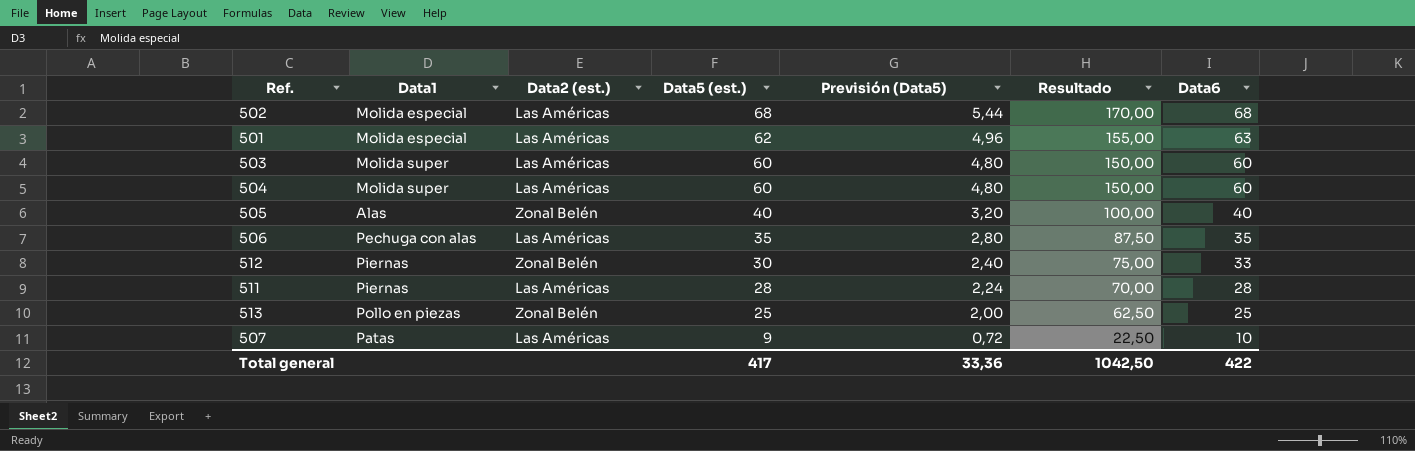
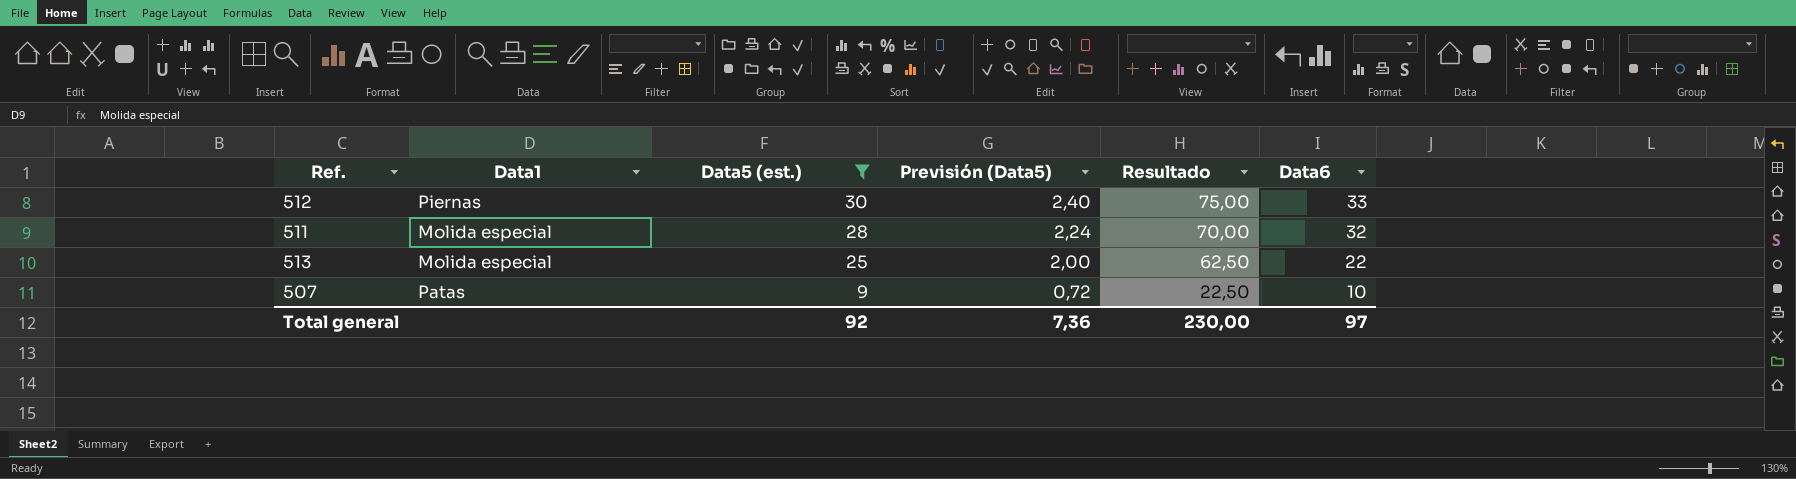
filter: none -> Data5 (est.) <= 30
column Data2 (est.) | position: 3 -> none
511 | Data1: Piernas -> Molida especial
511 | Data6: 28 -> 32
513 | Data1: Pollo en piezas -> Molida especial
513 | Data6: 25 -> 22
Total general | Data5 (est.): 417 -> 92
Total general | Previsión (Data5): 33,36 -> 7,36
Total general | Resultado: 1042,50 -> 230,00
Total general | Data6: 422 -> 97

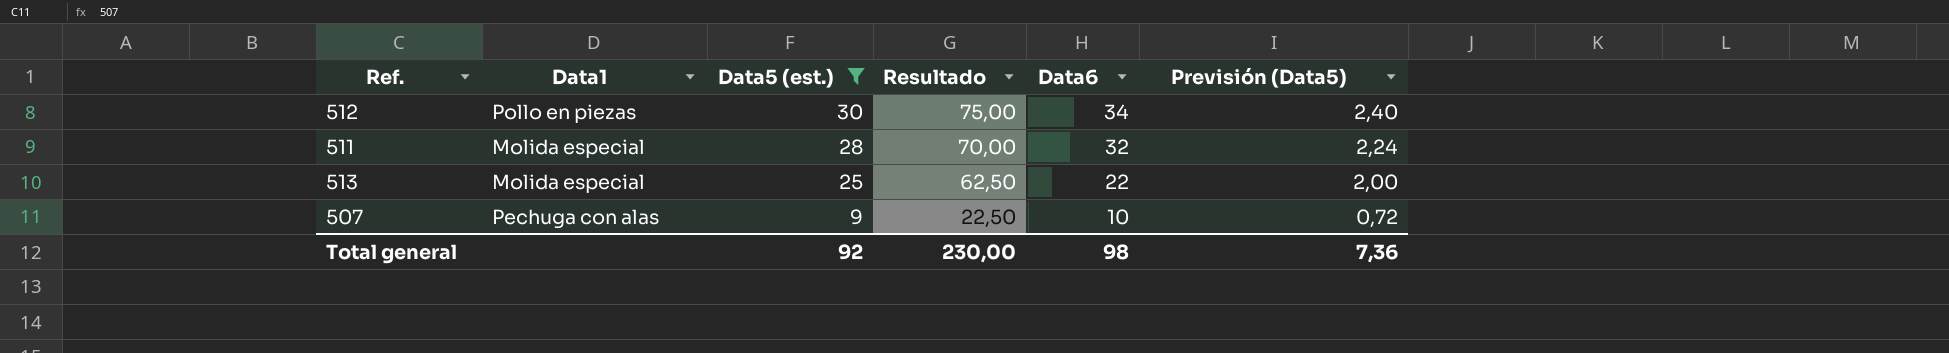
column Previsión (Data5) | position: 4 -> 6
512 | Data1: Piernas -> Pollo en piezas
512 | Data6: 33 -> 34
507 | Data1: Patas -> Pechuga con alas
Total general | Data6: 97 -> 98

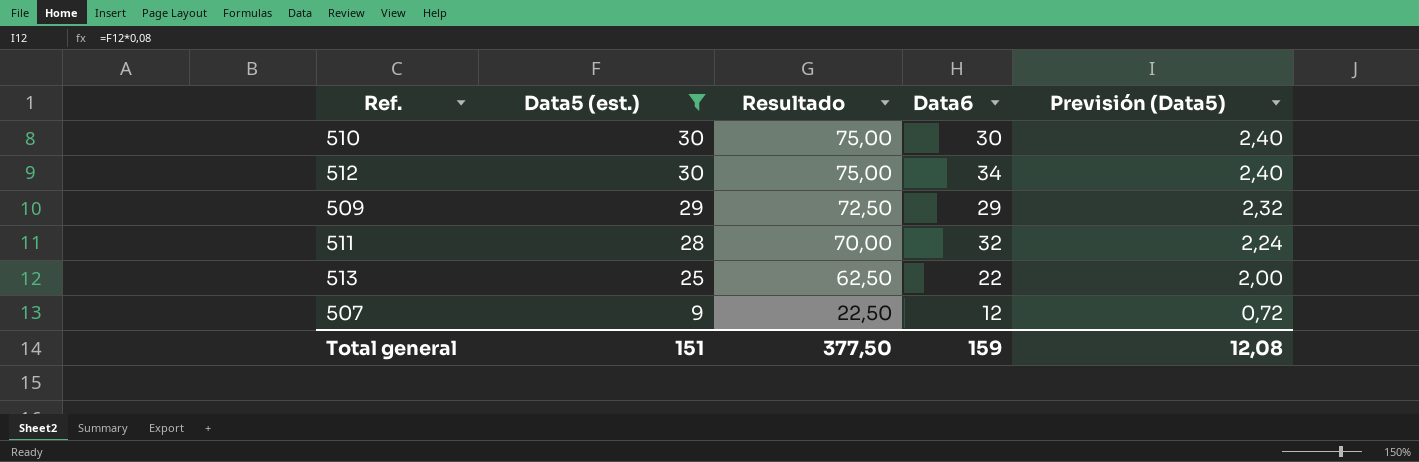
column Data1 | position: 2 -> none
row 510: none -> 30 | 75,00 | 30 | 2,40
row 509: none -> 29 | 72,50 | 29 | 2,32
507 | Data6: 10 -> 12
Total general | Data5 (est.): 92 -> 151
Total general | Resultado: 230,00 -> 377,50
Total general | Data6: 98 -> 159
Total general | Previsión (Data5): 7,36 -> 12,08

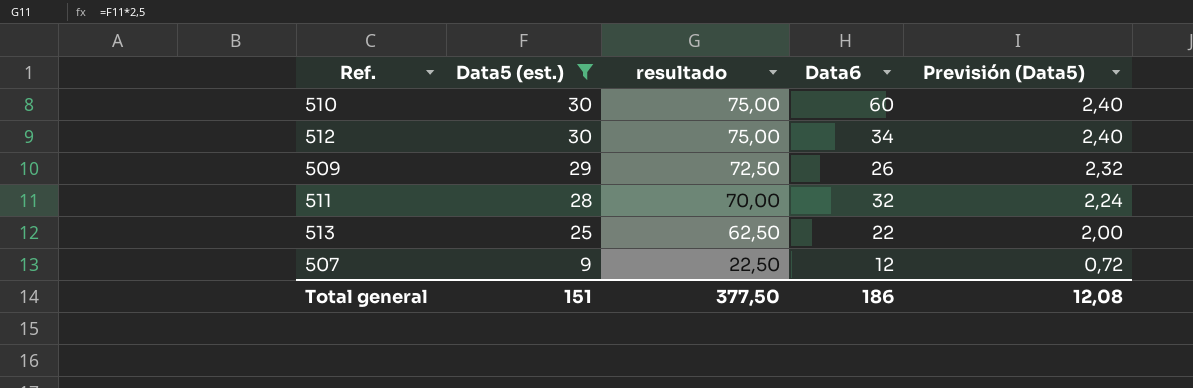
column name: Resultado -> resultado
510 | Data6: 30 -> 60
509 | Data6: 29 -> 26
Total general | Data6: 159 -> 186

